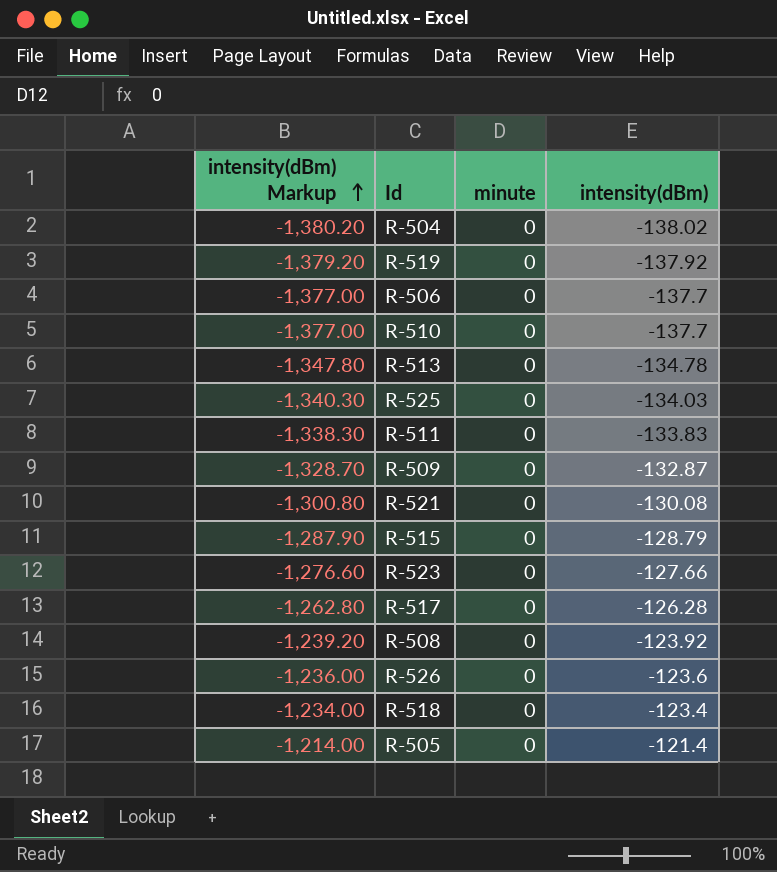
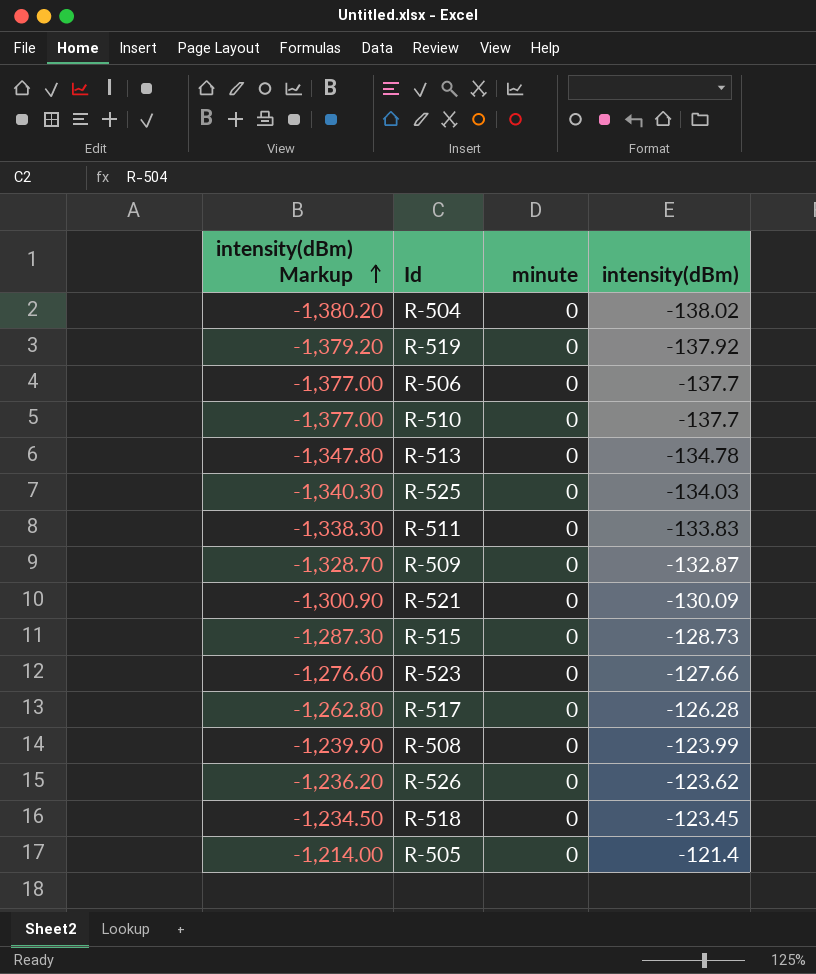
R-521 | intensity(dBm) Markup: -1,300.80 -> -1,300.90
R-521 | intensity(dBm): -130.08 -> -130.09
R-515 | intensity(dBm) Markup: -1,287.90 -> -1,287.30
R-515 | intensity(dBm): -128.79 -> -128.73
R-508 | intensity(dBm) Markup: -1,239.20 -> -1,239.90
R-508 | intensity(dBm): -123.92 -> -123.99
R-526 | intensity(dBm) Markup: -1,236.00 -> -1,236.20
R-526 | intensity(dBm): -123.6 -> -123.62
R-518 | intensity(dBm) Markup: -1,234.00 -> -1,234.50
R-518 | intensity(dBm): -123.4 -> -123.45

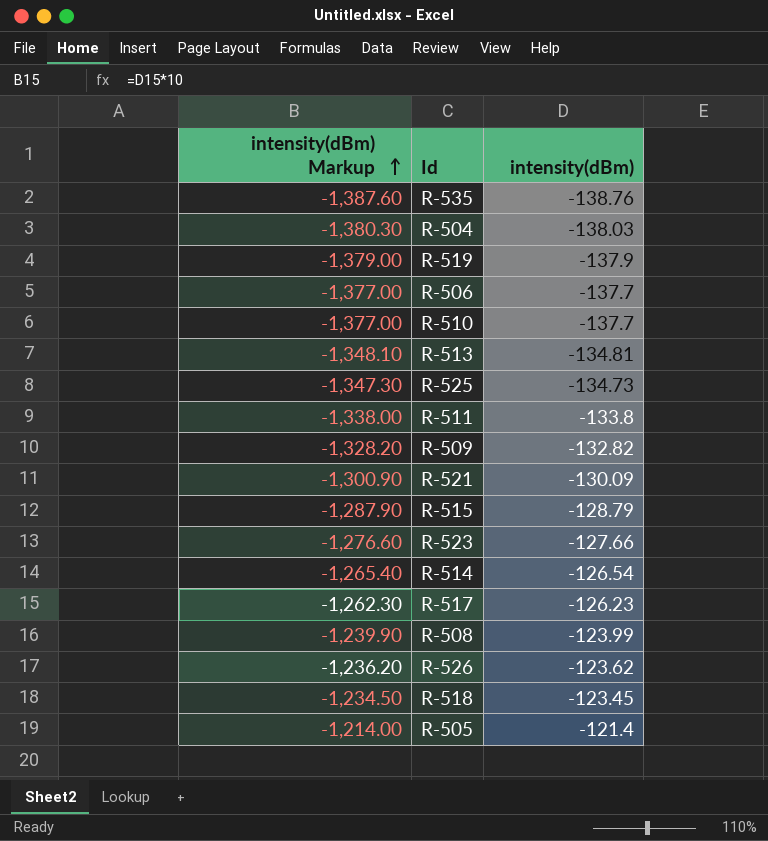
column minute | position: 3 -> none
row R-535: none -> -1,387.60 | -138.76
R-504 | intensity(dBm) Markup: -1,380.20 -> -1,380.30
R-504 | intensity(dBm): -138.02 -> -138.03
R-519 | intensity(dBm) Markup: -1,379.20 -> -1,379.00
R-519 | intensity(dBm): -137.92 -> -137.9
R-513 | intensity(dBm) Markup: -1,347.80 -> -1,348.10
R-513 | intensity(dBm): -134.78 -> -134.81
R-525 | intensity(dBm) Markup: -1,340.30 -> -1,347.30
R-525 | intensity(dBm): -134.03 -> -134.73
R-511 | intensity(dBm) Markup: -1,338.30 -> -1,338.00
R-511 | intensity(dBm): -133.83 -> -133.8
R-509 | intensity(dBm) Markup: -1,328.70 -> -1,328.20
R-509 | intensity(dBm): -132.87 -> -132.82
R-515 | intensity(dBm) Markup: -1,287.30 -> -1,287.90
R-515 | intensity(dBm): -128.73 -> -128.79
row R-514: none -> -1,265.40 | -126.54
R-517 | intensity(dBm) Markup: -1,262.80 -> -1,262.30
R-517 | intensity(dBm): -126.28 -> -126.23

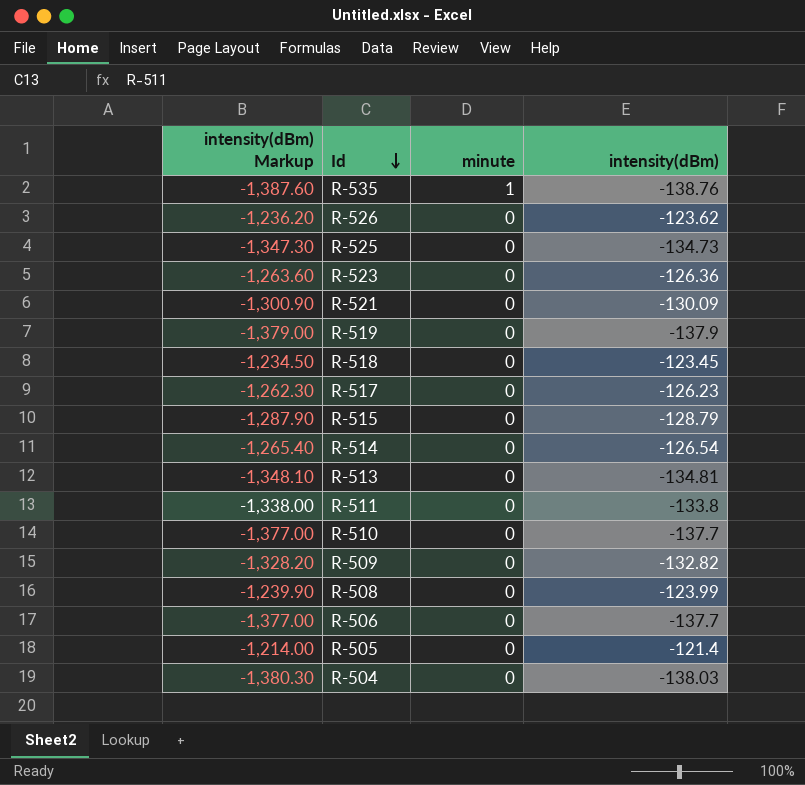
row order: intensity(dBm) Markup ascending -> Id descending
column minute | position: none -> 3
R-523 | intensity(dBm) Markup: -1,276.60 -> -1,263.60
R-523 | intensity(dBm): -127.66 -> -126.36

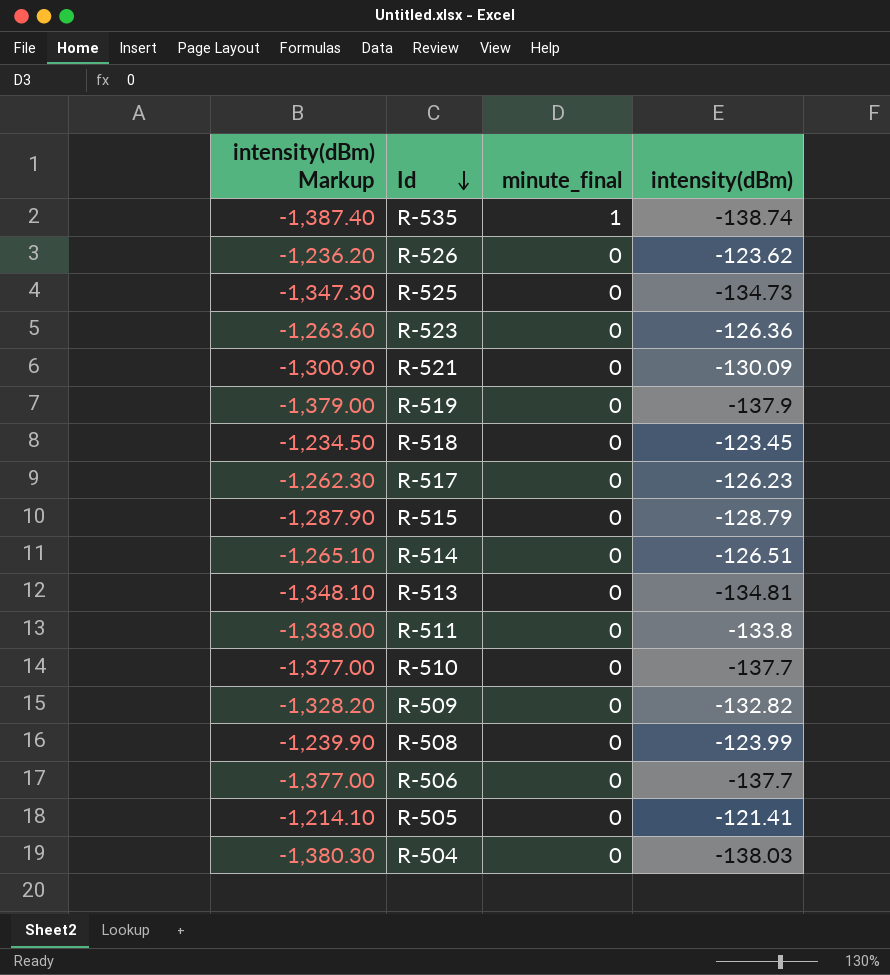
column name: minute -> minute_final
R-535 | intensity(dBm) Markup: -1,387.60 -> -1,387.40
R-535 | intensity(dBm): -138.76 -> -138.74
R-514 | intensity(dBm) Markup: -1,265.40 -> -1,265.10
R-514 | intensity(dBm): -126.54 -> -126.51
R-505 | intensity(dBm) Markup: -1,214.00 -> -1,214.10
R-505 | intensity(dBm): -121.4 -> -121.41

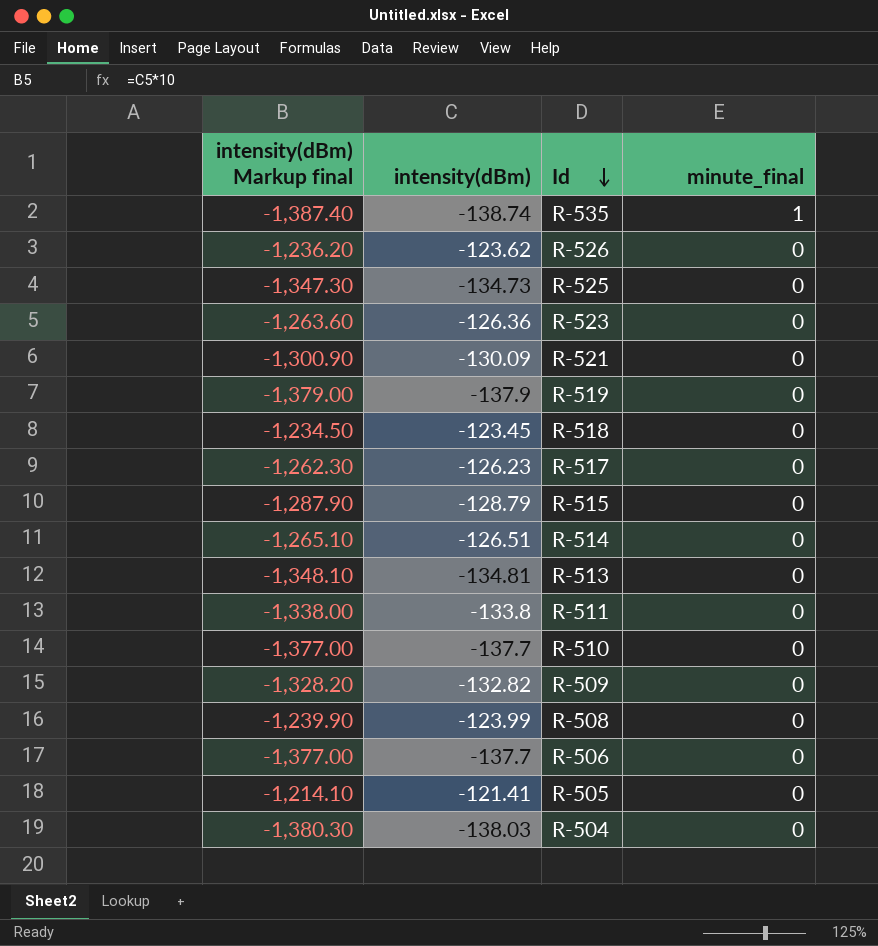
column name: intensity(dBm) Markup -> intensity(dBm) Markup final
column intensity(dBm) | position: 4 -> 2

